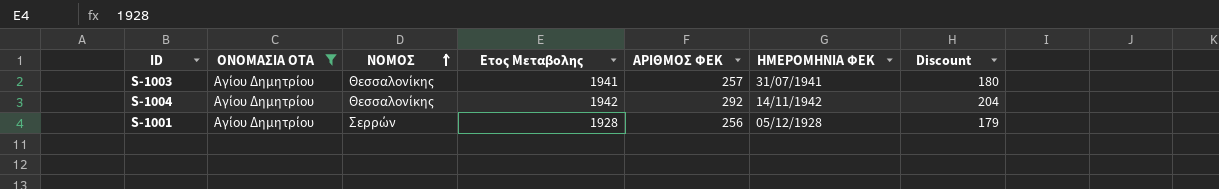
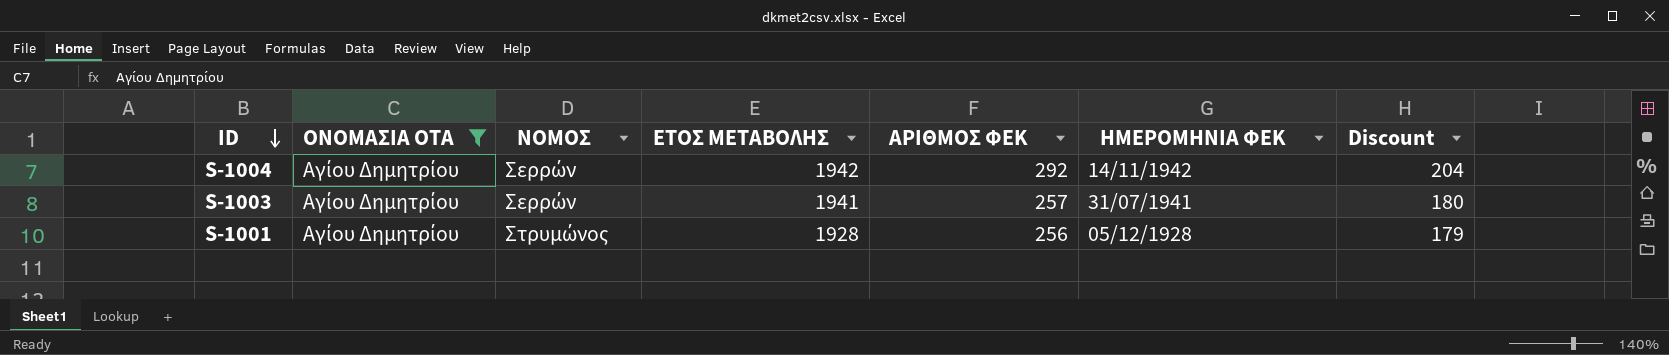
row order: ΝΟΜΟΣ ascending -> ID descending
column name: Ετος Μεταβολης -> ΕΤΟΣ ΜΕΤΑΒΟΛΗΣ
S-1004 | ΝΟΜΟΣ: Θεσσαλονίκης -> Σερρών
S-1003 | ΝΟΜΟΣ: Θεσσαλονίκης -> Σερρών
S-1001 | ΝΟΜΟΣ: Σερρών -> Στρυμώνος

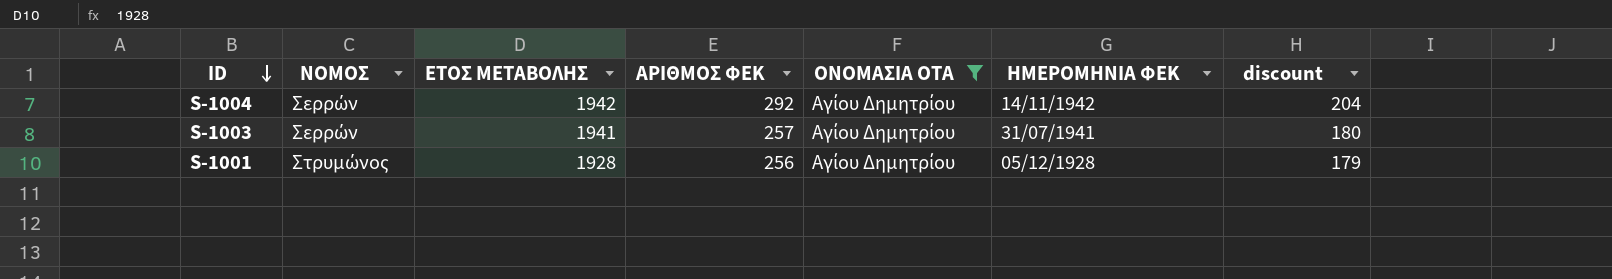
column ΟΝΟΜΑΣΙΑ ΟΤΑ | position: 2 -> 5
column name: Discount -> discount

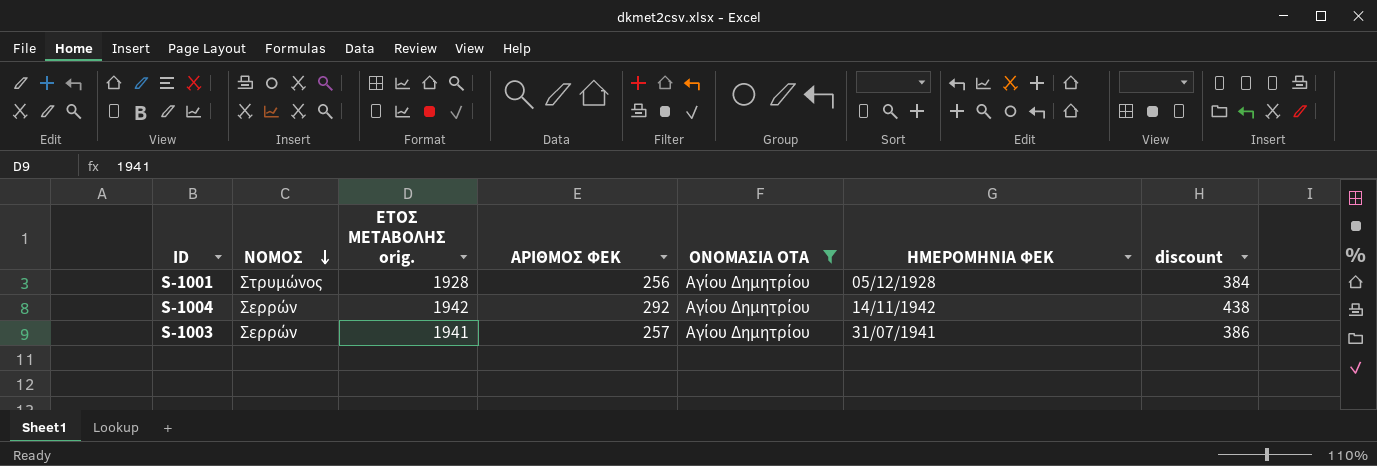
row order: ID descending -> ΝΟΜΟΣ descending
column name: ΕΤΟΣ ΜΕΤΑΒΟΛΗΣ -> ΕΤΟΣ ΜΕΤΑΒΟΛΗΣ orig.
column discount | formula: [ΑΡΙΘΜΟΣ ΦΕΚ] * 0.7 -> [ΑΡΙΘΜΟΣ ΦΕΚ] * 1.5

